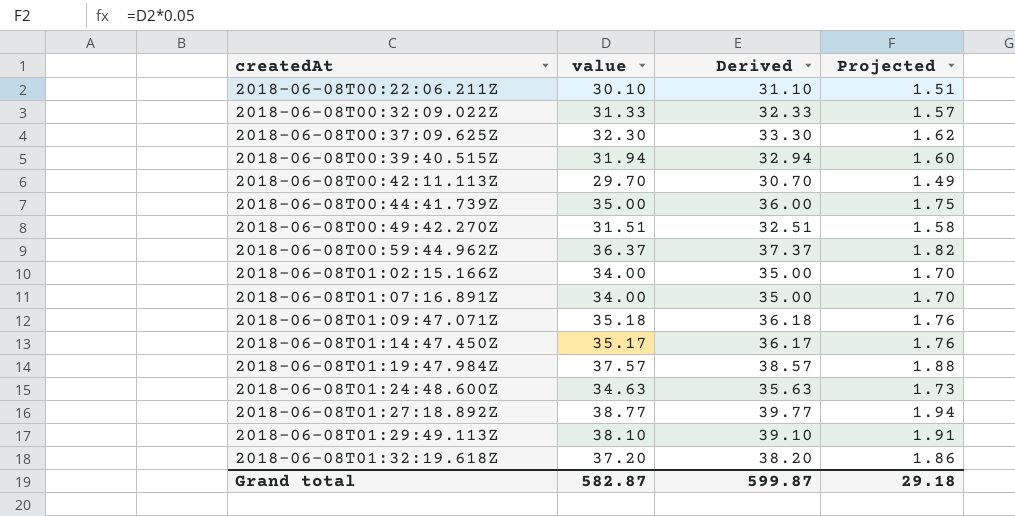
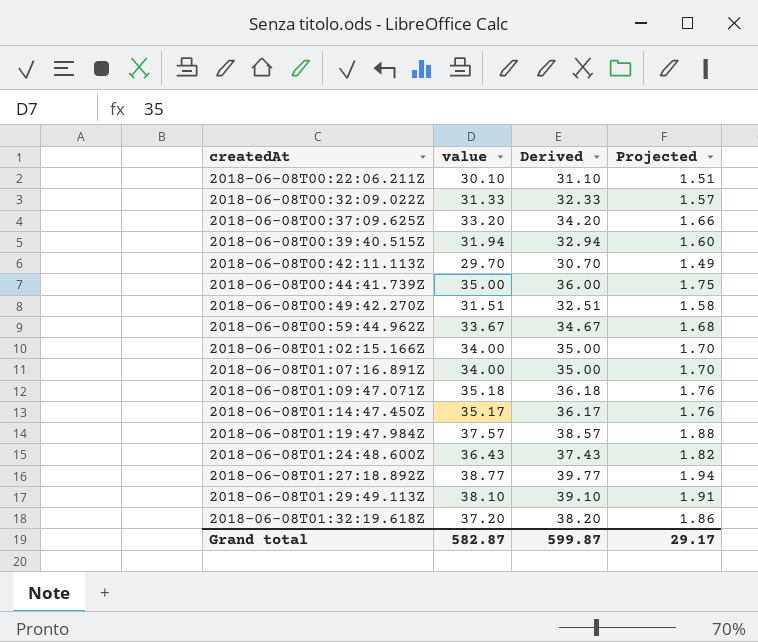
2018-06-08T00:37:09.625Z | value: 32.30 -> 33.20
2018-06-08T00:37:09.625Z | Derived: 33.30 -> 34.20
2018-06-08T00:37:09.625Z | Projected: 1.62 -> 1.66
2018-06-08T00:59:44.962Z | value: 36.37 -> 33.67
2018-06-08T00:59:44.962Z | Derived: 37.37 -> 34.67
2018-06-08T00:59:44.962Z | Projected: 1.82 -> 1.68
2018-06-08T01:24:48.600Z | value: 34.63 -> 36.43
2018-06-08T01:24:48.600Z | Derived: 35.63 -> 37.43
2018-06-08T01:24:48.600Z | Projected: 1.73 -> 1.82
Grand total | Projected: 29.18 -> 29.17

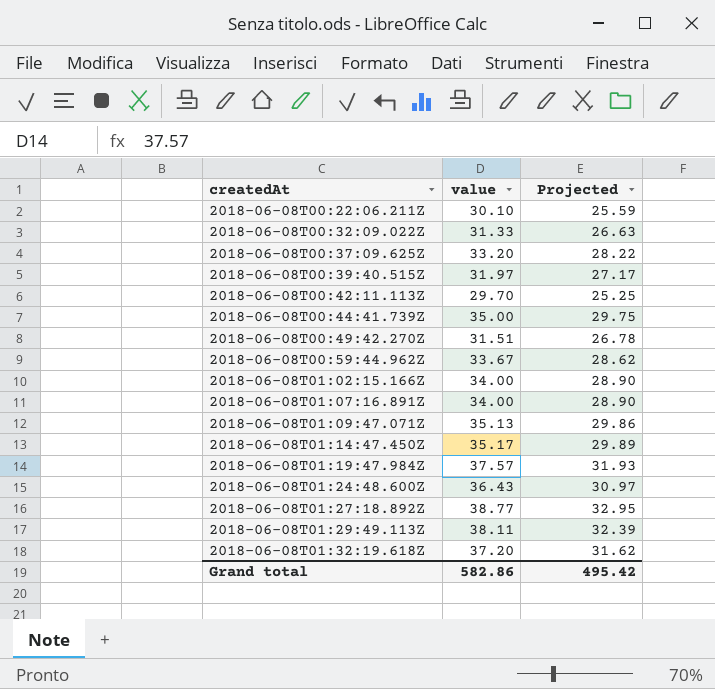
column Derived | formula: [value] + 1 -> none
column Projected | formula: [value] * 0.05 -> [value] * 0.85
2018-06-08T00:39:40.515Z | value: 31.94 -> 31.97
2018-06-08T01:09:47.071Z | value: 35.18 -> 35.13
2018-06-08T01:29:49.113Z | value: 38.10 -> 38.11
Grand total | value: 582.87 -> 582.86
Grand total | Projected: 29.17 -> 495.42

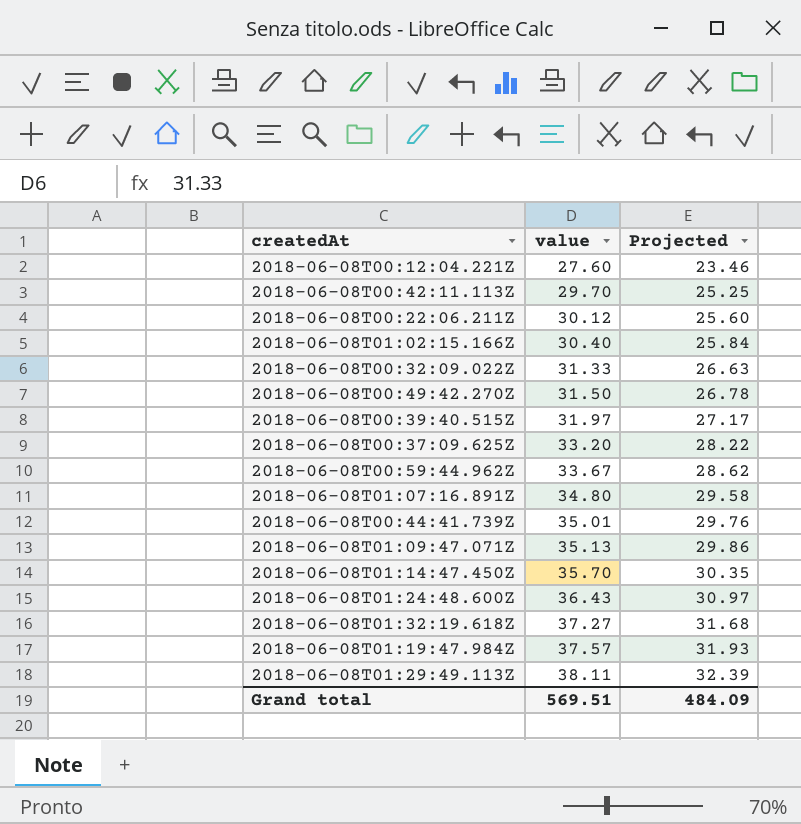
row order: createdAt ascending -> value ascending
row 2018-06-08T01:27:18.892Z: 38.77 | 32.95 -> none
row 2018-06-08T00:12:04.221Z: none -> 27.60 | 23.46
2018-06-08T00:22:06.211Z | value: 30.10 -> 30.12
2018-06-08T00:22:06.211Z | Projected: 25.59 -> 25.60
2018-06-08T01:02:15.166Z | value: 34.00 -> 30.40
2018-06-08T01:02:15.166Z | Projected: 28.90 -> 25.84
2018-06-08T00:49:42.270Z | value: 31.51 -> 31.50
2018-06-08T01:07:16.891Z | value: 34.00 -> 34.80
2018-06-08T01:07:16.891Z | Projected: 28.90 -> 29.58
2018-06-08T00:44:41.739Z | value: 35.00 -> 35.01
2018-06-08T00:44:41.739Z | Projected: 29.75 -> 29.76
2018-06-08T01:14:47.450Z | value: 35.17 -> 35.70
2018-06-08T01:14:47.450Z | Projected: 29.89 -> 30.35
2018-06-08T01:32:19.618Z | value: 37.20 -> 37.27
2018-06-08T01:32:19.618Z | Projected: 31.62 -> 31.68
Grand total | value: 582.86 -> 569.51
Grand total | Projected: 495.42 -> 484.09

